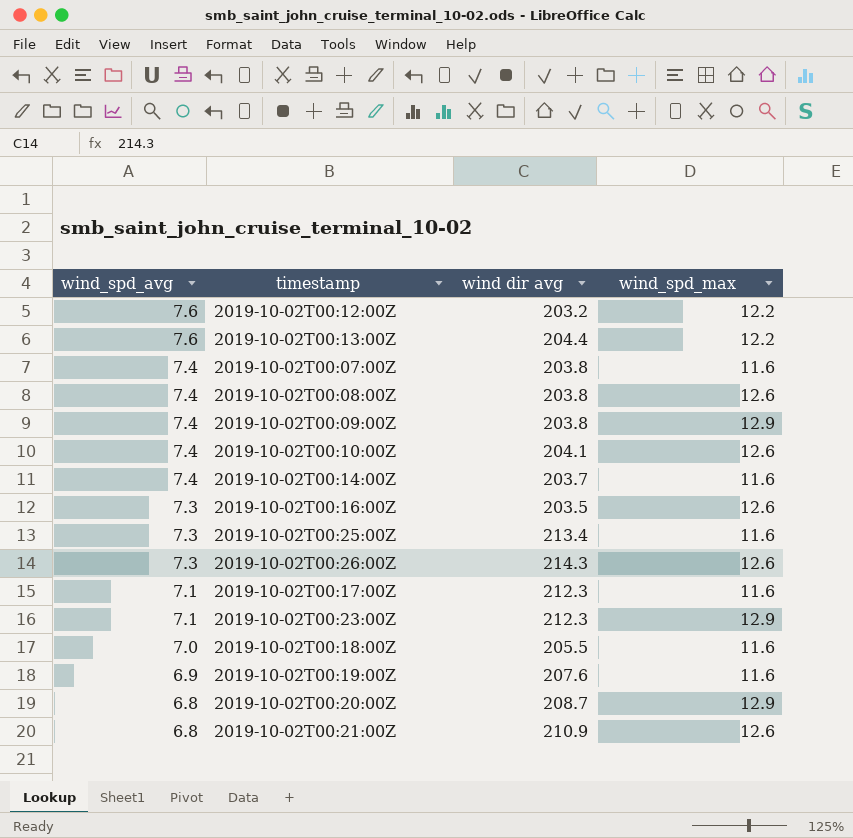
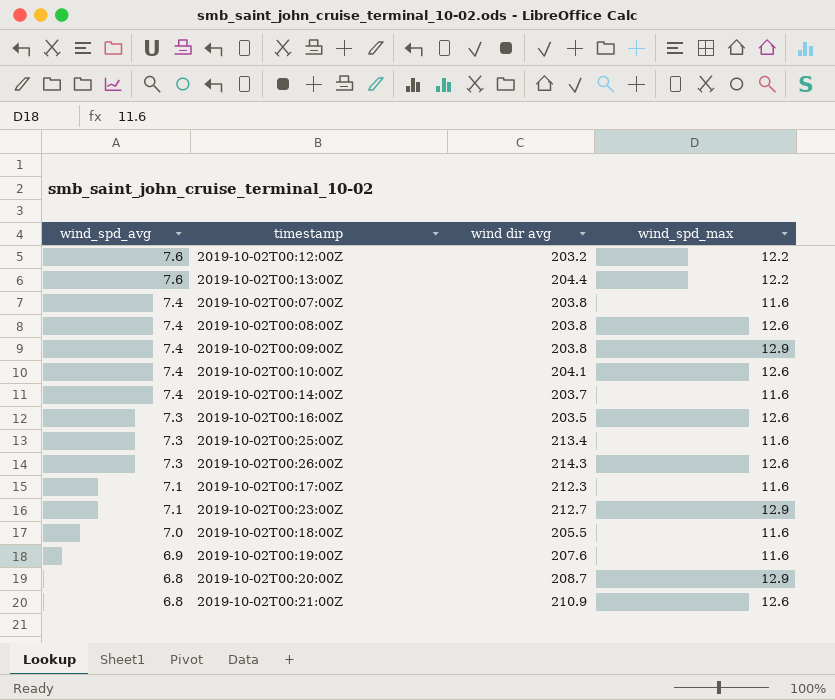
2019-10-02T00:23:00Z | wind dir avg: 212.3 -> 212.7

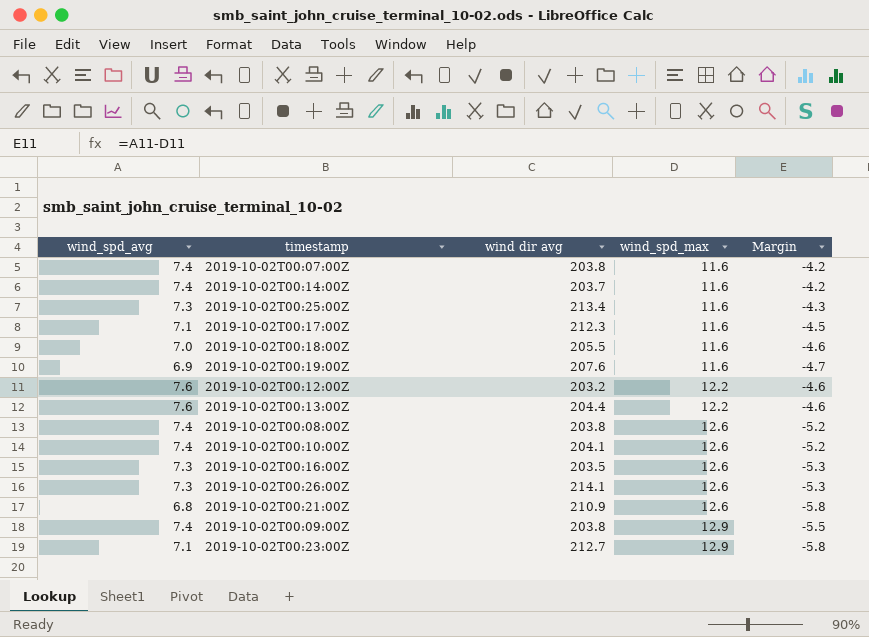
row order: wind_spd_avg descending -> wind_spd_max ascending
column Margin | formula: none -> [wind_spd_avg] - [wind_spd_max]
row 2019-10-02T00:20:00Z: 6.8 | 208.7 | 12.9 -> none
2019-10-02T00:26:00Z | wind dir avg: 214.3 -> 214.1

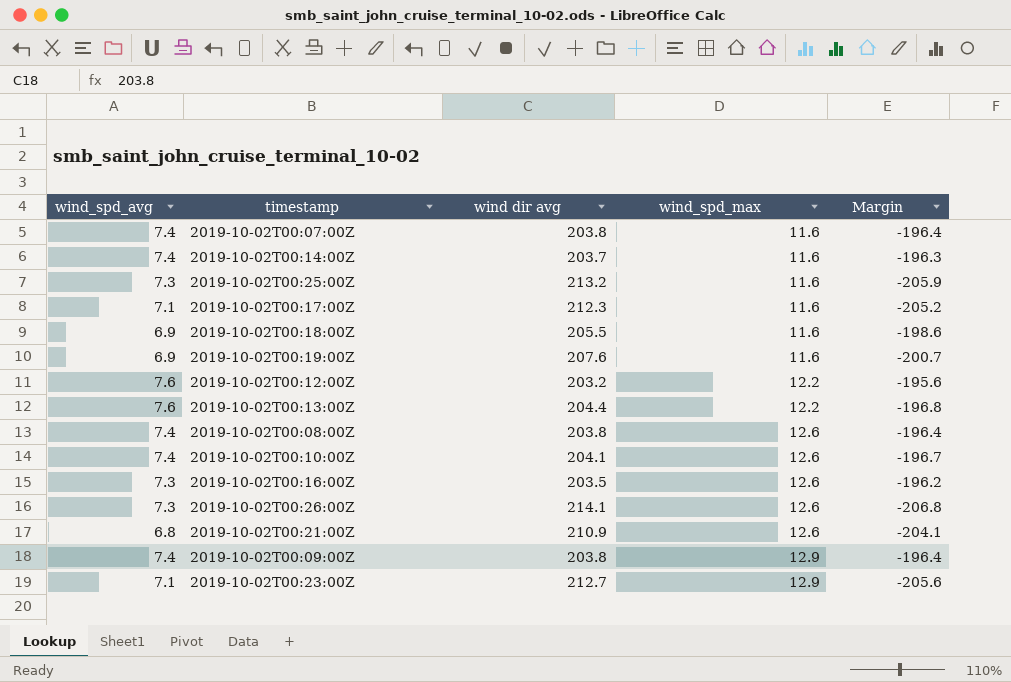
column Margin | formula: [wind_spd_avg] - [wind_spd_max] -> [wind_spd_avg] - [wind dir avg]
2019-10-02T00:25:00Z | wind dir avg: 213.4 -> 213.2
2019-10-02T00:18:00Z | wind_spd_avg: 7.0 -> 6.9

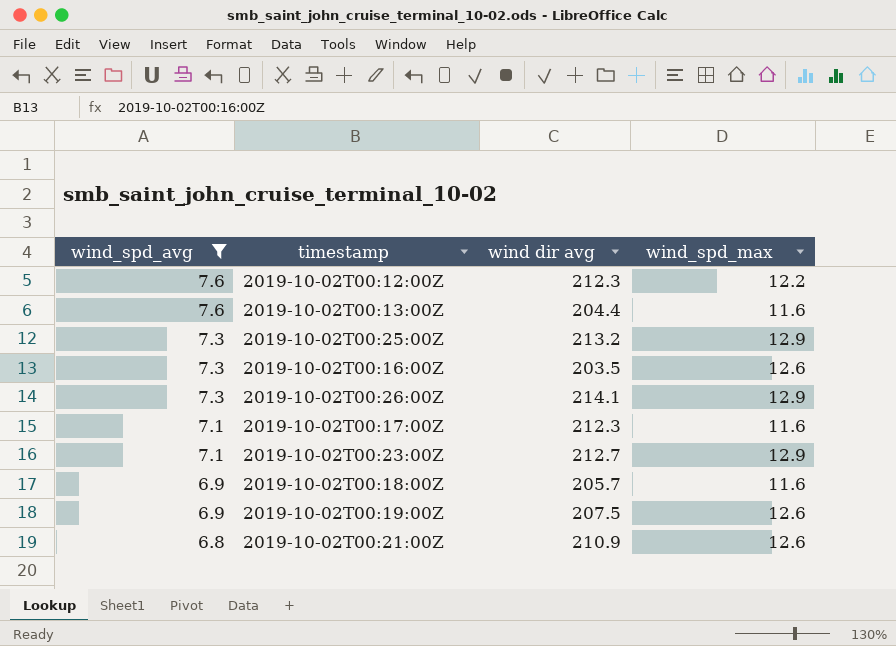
filter: none -> wind_spd_avg != 7.4
row order: wind_spd_max ascending -> wind_spd_avg descending
column Margin | formula: [wind_spd_avg] - [wind dir avg] -> none
2019-10-02T00:12:00Z | wind dir avg: 203.2 -> 212.3
2019-10-02T00:13:00Z | wind_spd_max: 12.2 -> 11.6
2019-10-02T00:25:00Z | wind_spd_max: 11.6 -> 12.9
2019-10-02T00:26:00Z | wind_spd_max: 12.6 -> 12.9
2019-10-02T00:18:00Z | wind dir avg: 205.5 -> 205.7
2019-10-02T00:19:00Z | wind dir avg: 207.6 -> 207.5
2019-10-02T00:19:00Z | wind_spd_max: 11.6 -> 12.6

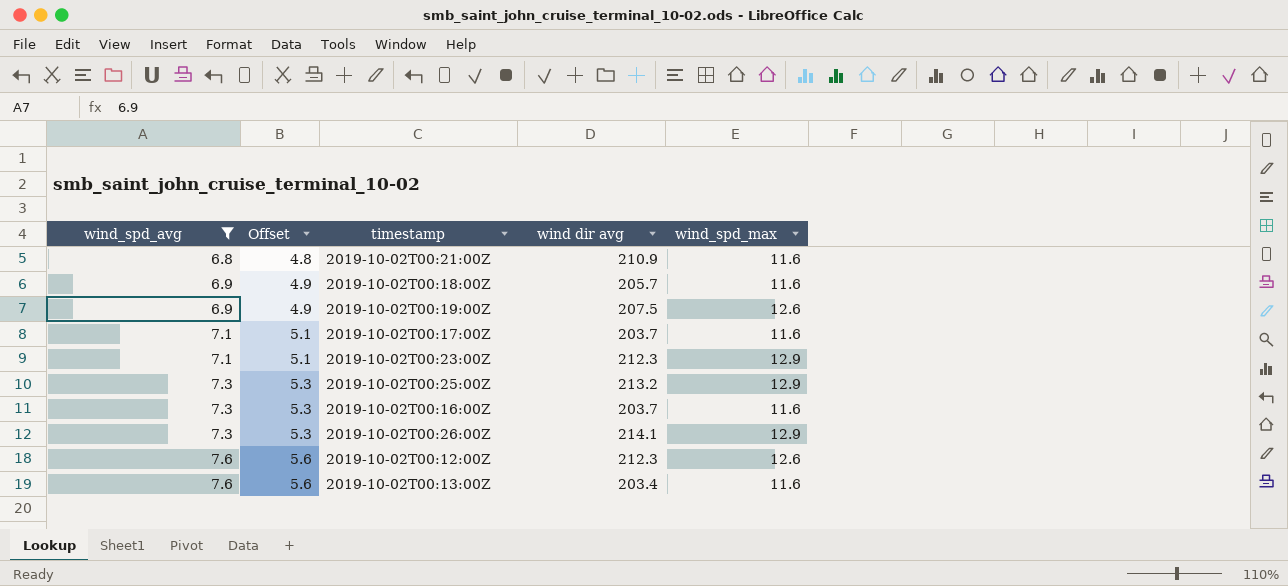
row order: wind_spd_avg descending -> wind_spd_avg ascending
column Offset | formula: none -> [wind_spd_avg] - 2
2019-10-02T00:21:00Z | wind_spd_max: 12.6 -> 11.6
2019-10-02T00:17:00Z | wind dir avg: 212.3 -> 203.7
2019-10-02T00:23:00Z | wind dir avg: 212.7 -> 212.3
2019-10-02T00:16:00Z | wind dir avg: 203.5 -> 203.7
2019-10-02T00:16:00Z | wind_spd_max: 12.6 -> 11.6
2019-10-02T00:12:00Z | wind_spd_max: 12.2 -> 12.6
2019-10-02T00:13:00Z | wind dir avg: 204.4 -> 203.4

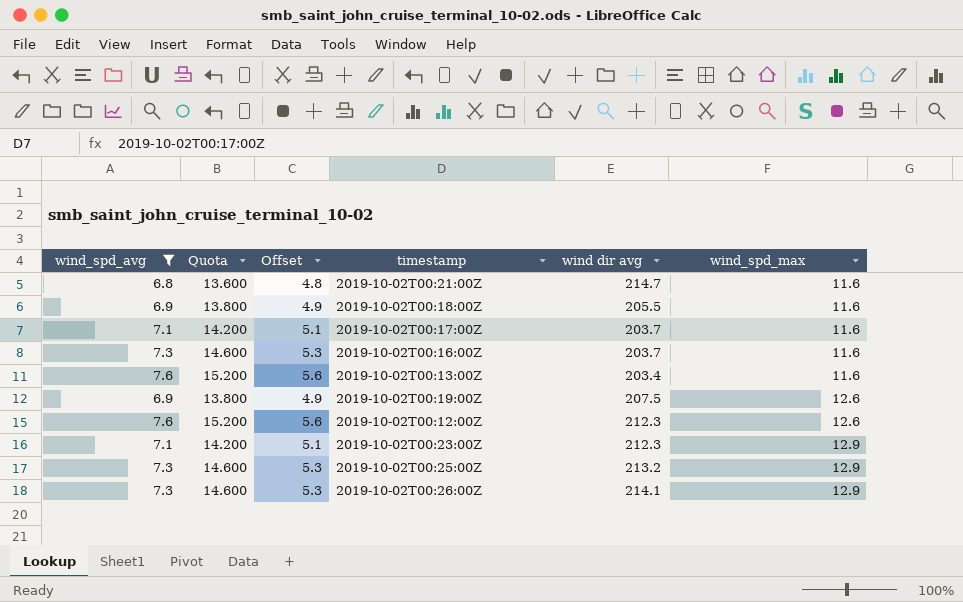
row order: wind_spd_avg ascending -> wind_spd_max ascending
column Quota | formula: none -> [wind_spd_avg] * 2
2019-10-02T00:21:00Z | wind dir avg: 210.9 -> 214.7
2019-10-02T00:18:00Z | wind dir avg: 205.7 -> 205.5

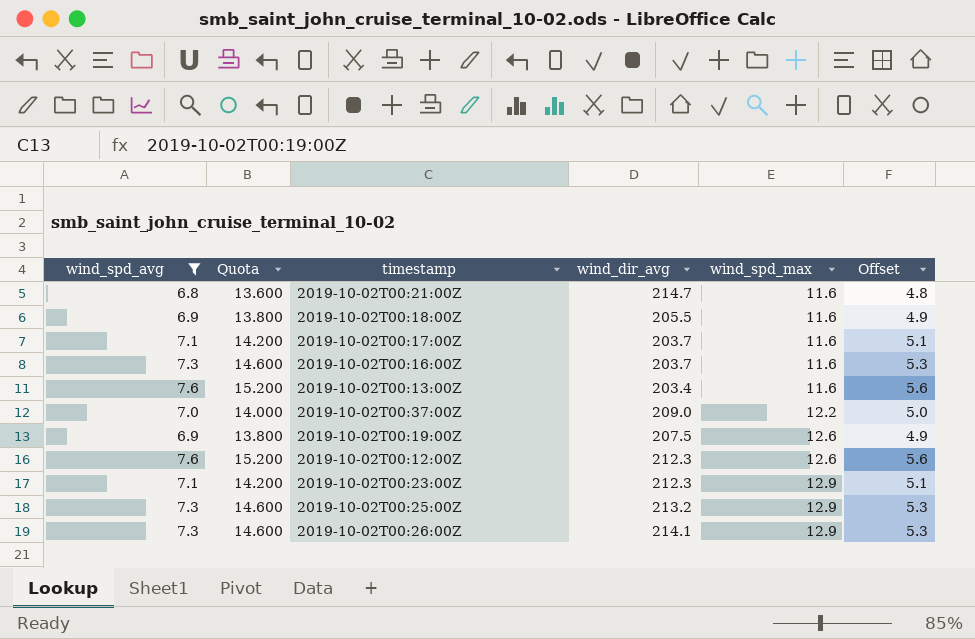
column name: wind dir avg -> wind_dir_avg
column Offset | position: 3 -> 6
row 2019-10-02T00:37:00Z: none -> 7.0 | 14.000 | 209.0 | 12.2 | 5.0

